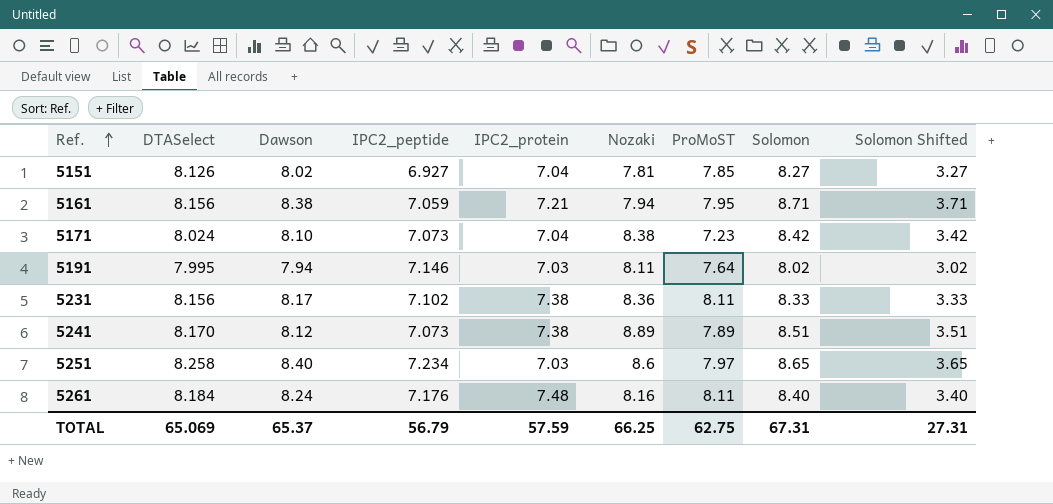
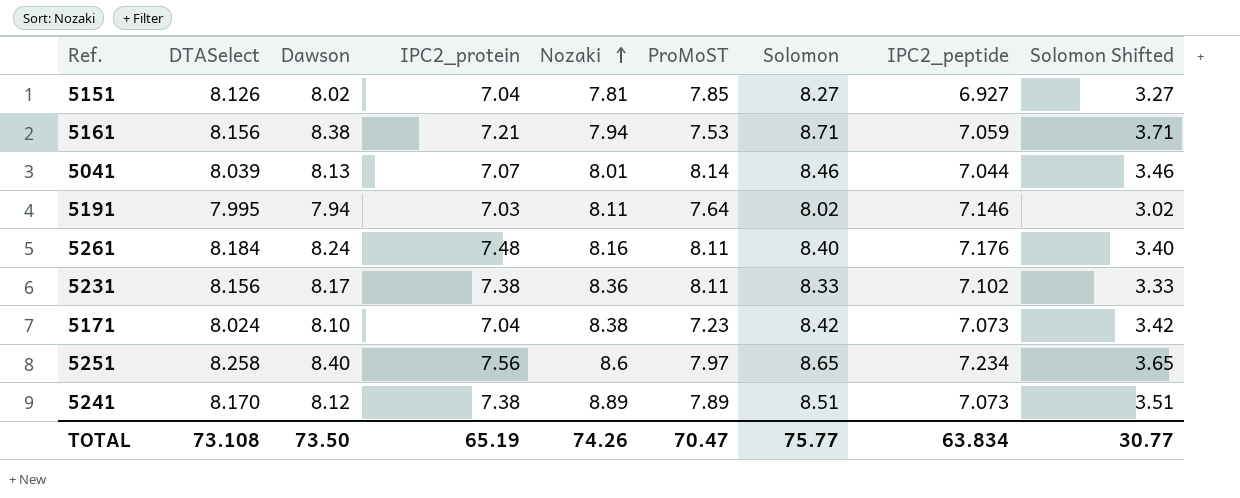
row order: Ref. ascending -> Nozaki ascending
column IPC2_peptide | position: 4 -> 8
5161 | ProMoST: 7.95 -> 7.53
row 5041: none -> 8.039 | 8.13 | 7.07 | 8.01 | 8.14 | 8.46 | 7.044 | 3.46
5251 | IPC2_protein: 7.03 -> 7.56
TOTAL | DTASelect: 65.069 -> 73.108
TOTAL | Dawson: 65.37 -> 73.50
TOTAL | IPC2_protein: 57.59 -> 65.19
TOTAL | Nozaki: 66.25 -> 74.26
TOTAL | ProMoST: 62.75 -> 70.47
TOTAL | Solomon: 67.31 -> 75.77
TOTAL | IPC2_peptide: 56.79 -> 63.834
TOTAL | Solomon Shifted: 27.31 -> 30.77

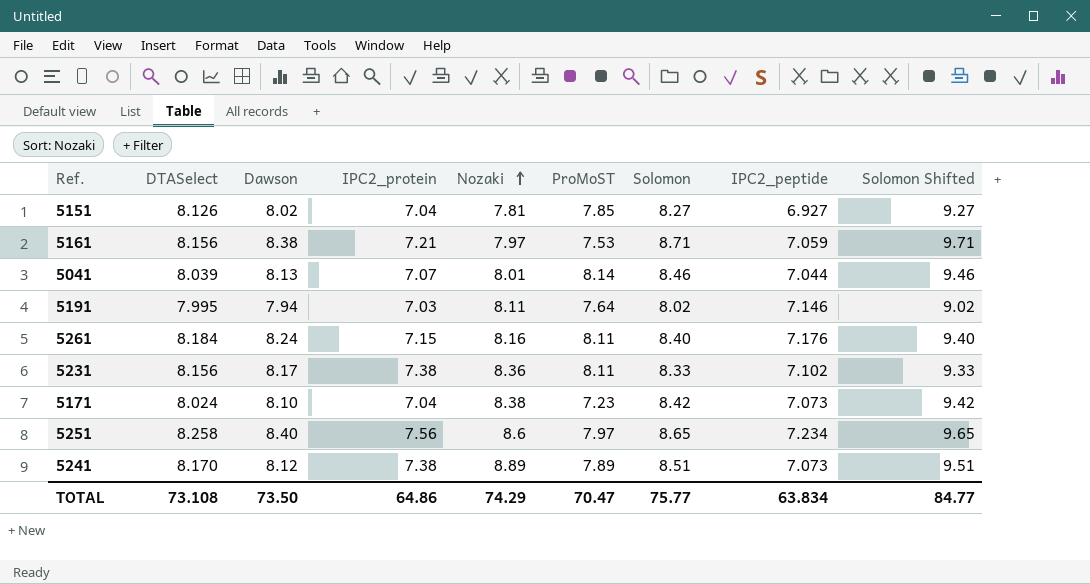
column Solomon Shifted | formula: [Solomon] - 5 -> [Solomon] + 1
5161 | Nozaki: 7.94 -> 7.97
5261 | IPC2_protein: 7.48 -> 7.15
TOTAL | IPC2_protein: 65.19 -> 64.86
TOTAL | Nozaki: 74.26 -> 74.29
TOTAL | Solomon Shifted: 30.77 -> 84.77

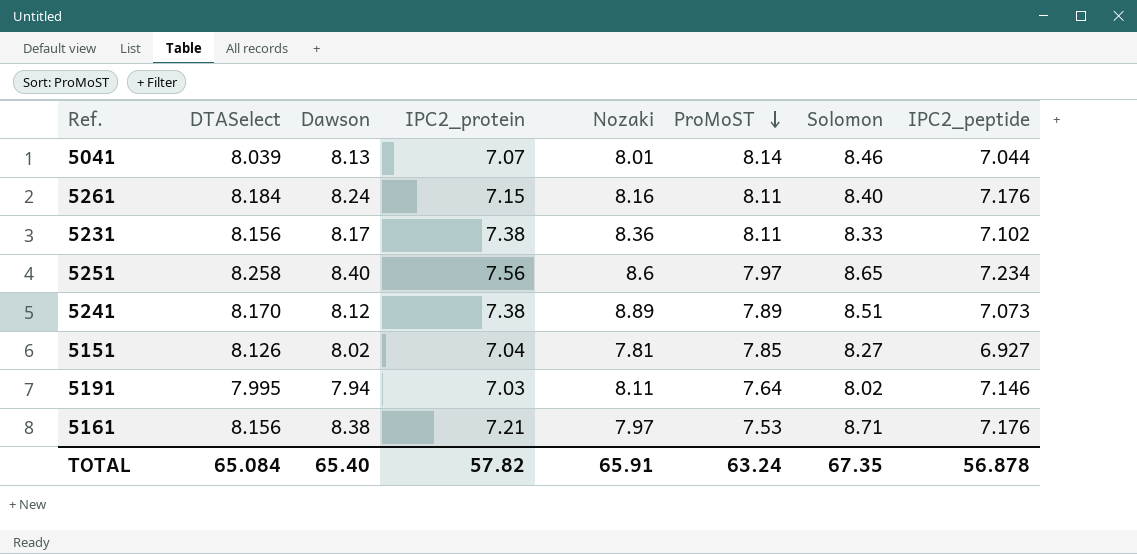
row order: Nozaki ascending -> ProMoST descending
column Solomon Shifted | formula: [Solomon] + 1 -> none
row 5171: 8.024 | 8.10 | 7.04 | 8.38 | 7.23 | 8.42 | 7.073 | 9.42 -> none
5161 | IPC2_peptide: 7.059 -> 7.176
TOTAL | DTASelect: 73.108 -> 65.084
TOTAL | Dawson: 73.50 -> 65.40
TOTAL | IPC2_protein: 64.86 -> 57.82
TOTAL | Nozaki: 74.29 -> 65.91
TOTAL | ProMoST: 70.47 -> 63.24
TOTAL | Solomon: 75.77 -> 67.35
TOTAL | IPC2_peptide: 63.834 -> 56.878

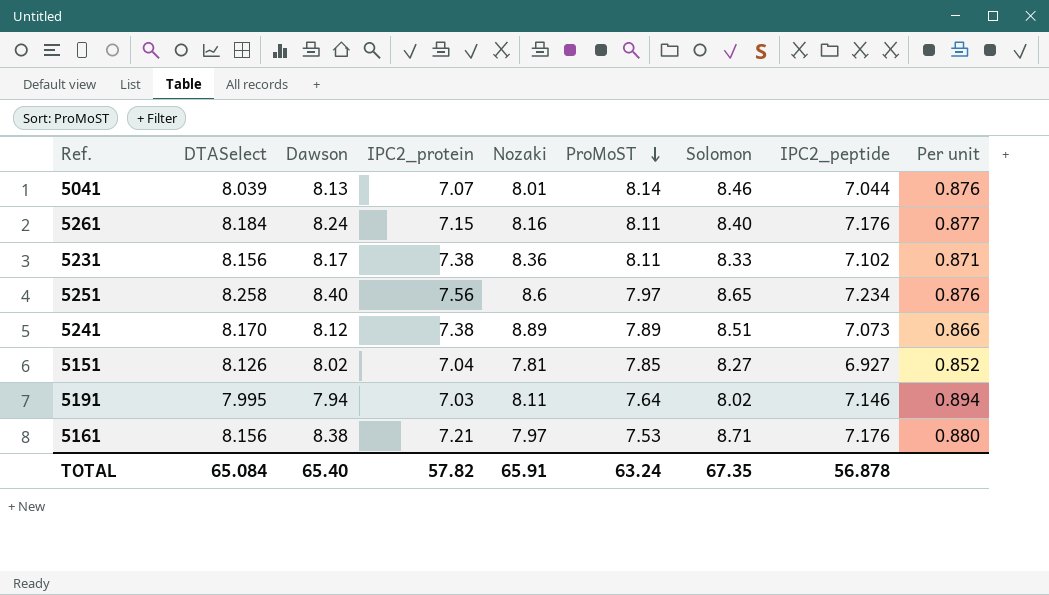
column Per unit | formula: none -> [IPC2_peptide] / [DTASelect]

